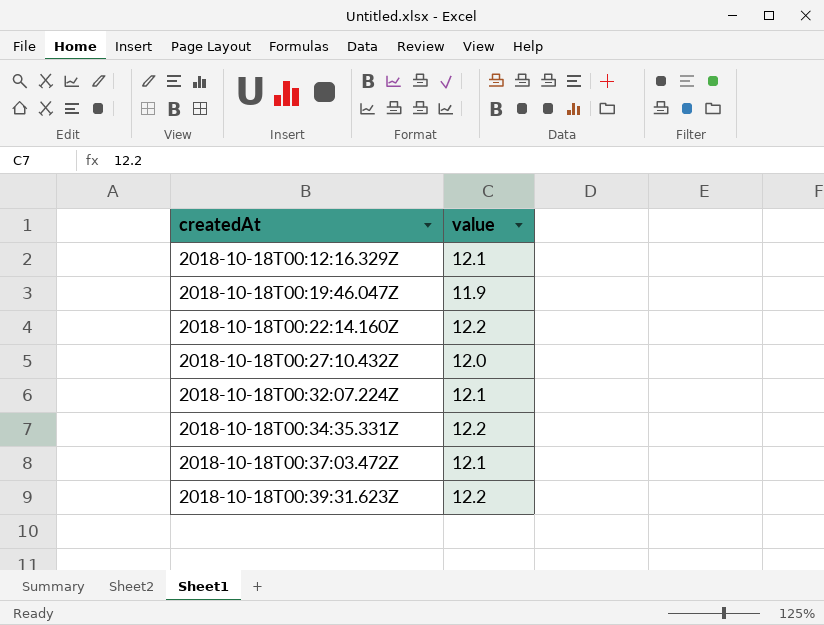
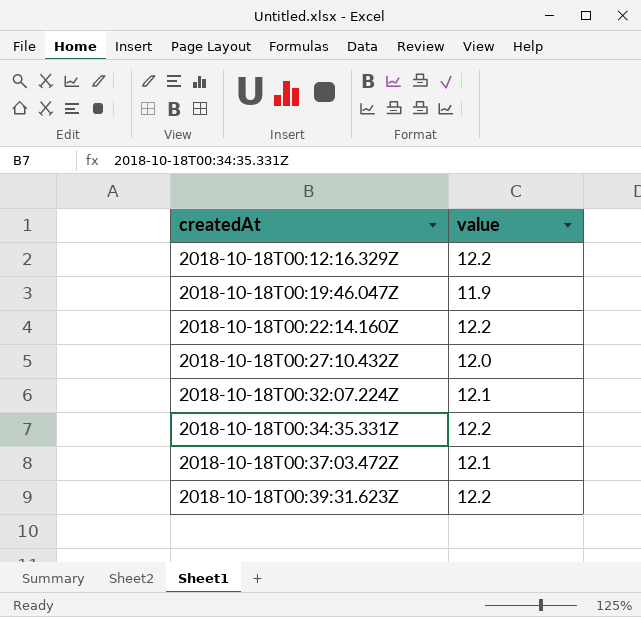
2018-10-18T00:12:16.329Z | value: 12.1 -> 12.2

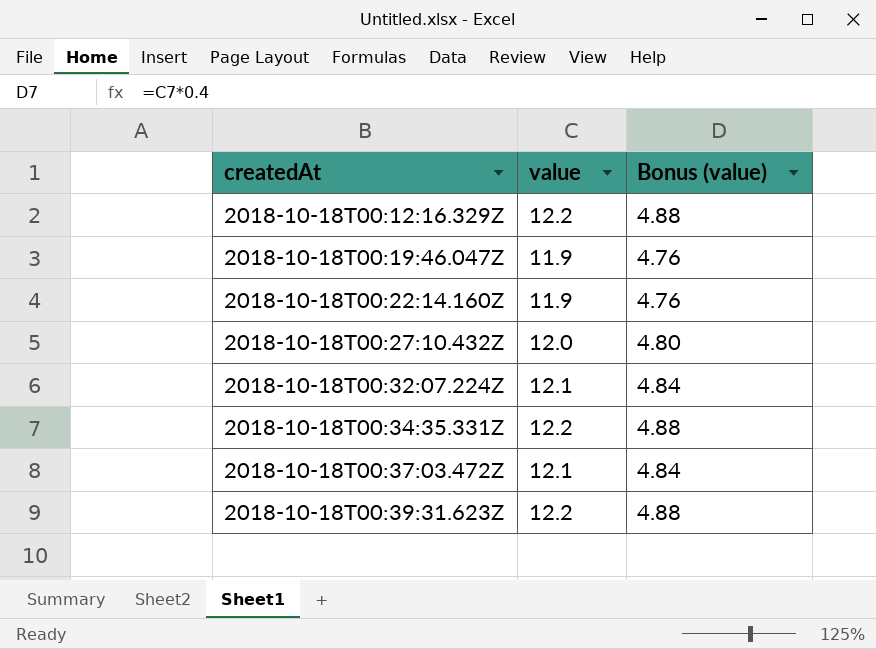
column Bonus (value) | formula: none -> [value] * 0.4
2018-10-18T00:22:14.160Z | value: 12.2 -> 11.9

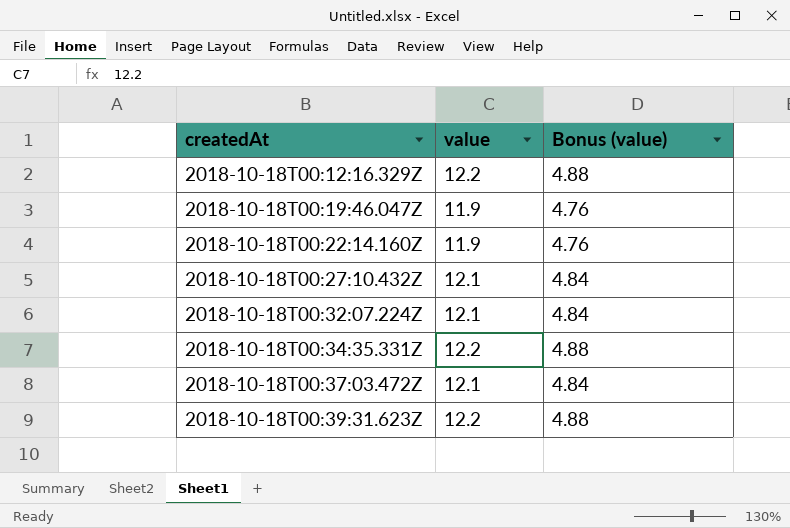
2018-10-18T00:27:10.432Z | value: 12.0 -> 12.1
2018-10-18T00:27:10.432Z | Bonus (value): 4.80 -> 4.84

